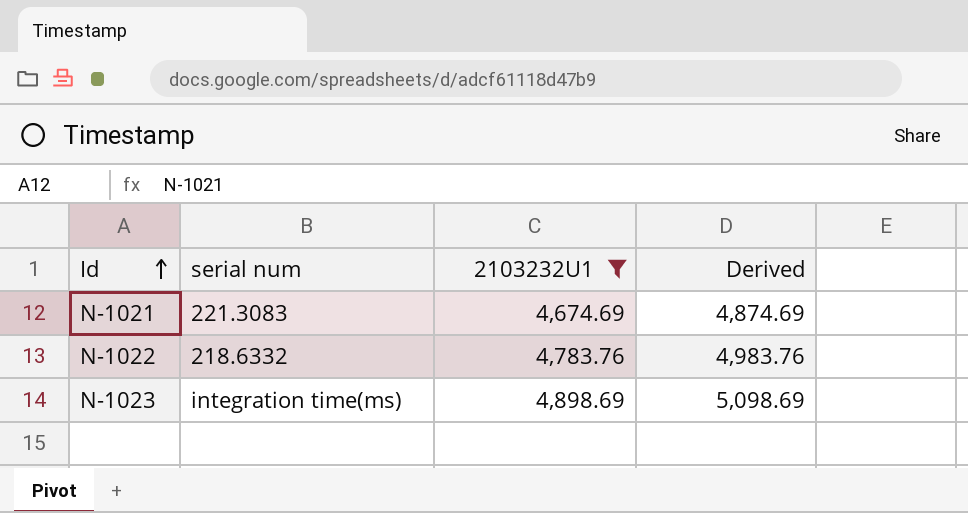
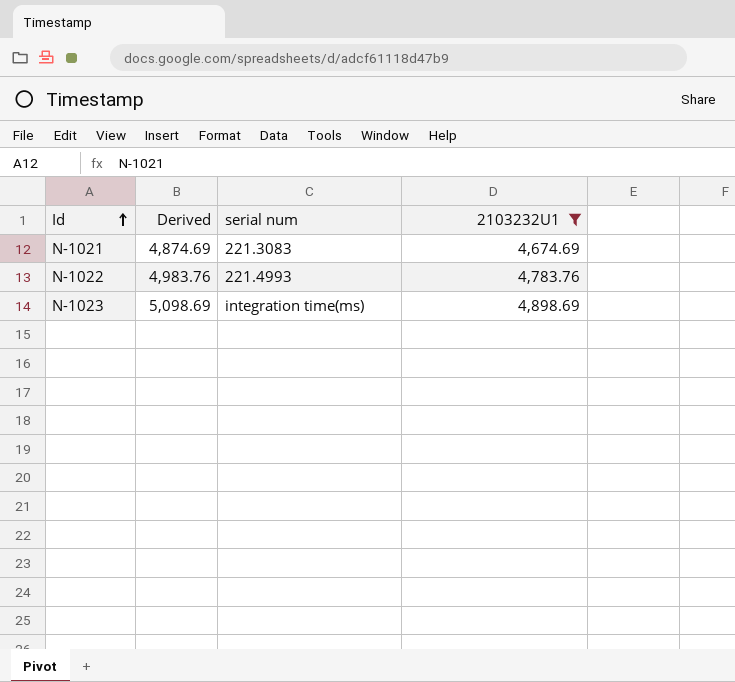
column Derived | position: 4 -> 2
N-1022 | serial num: 218.6332 -> 221.4993

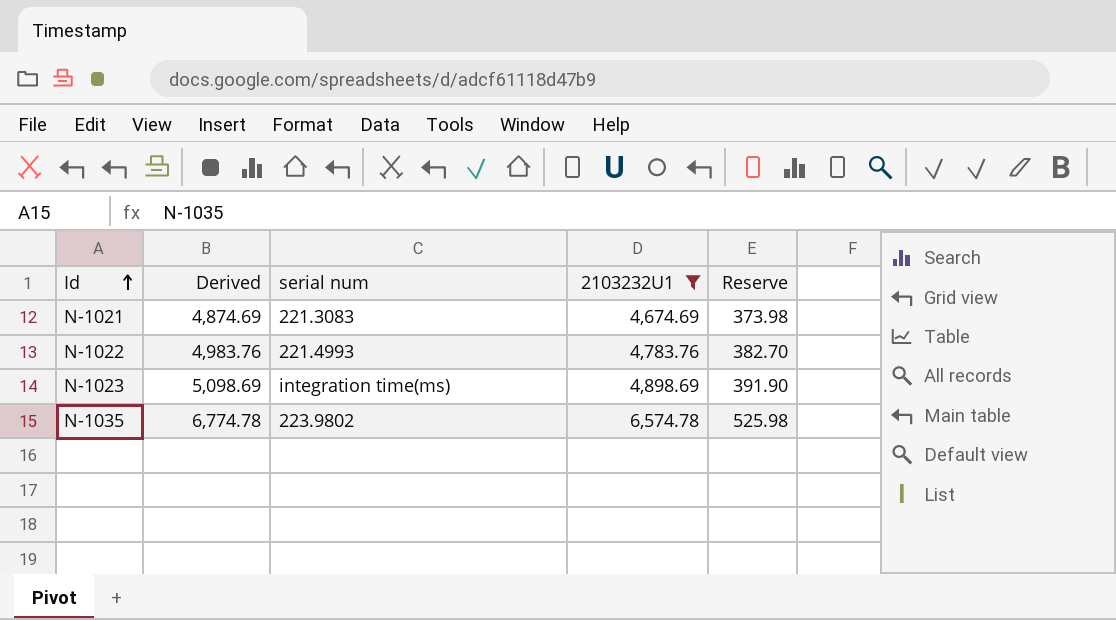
column Reserve | formula: none -> [2103232U1] * 0.08
row N-1035: none -> 6,774.78 | 223.9802 | 6,574.78 | 525.98

